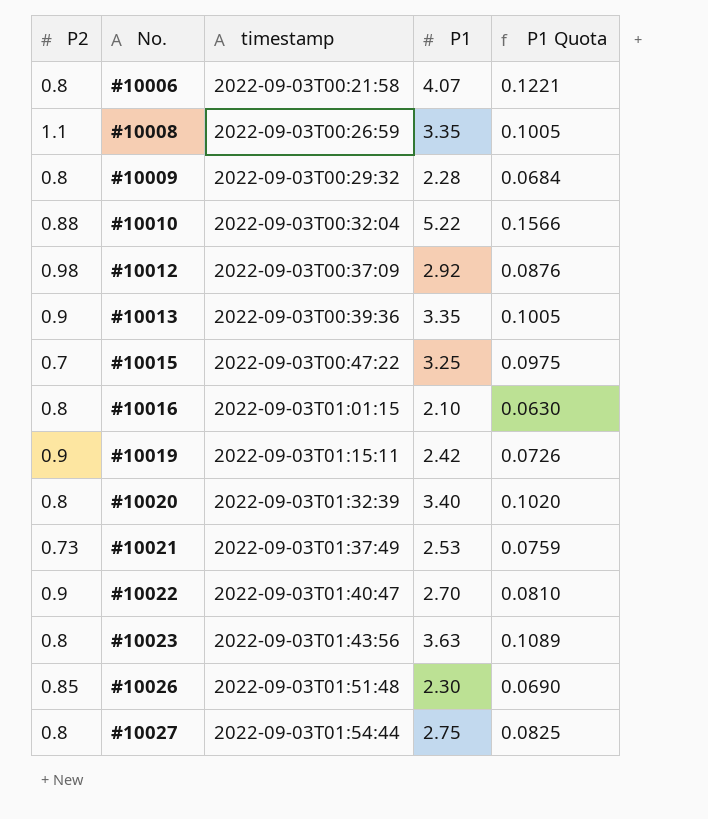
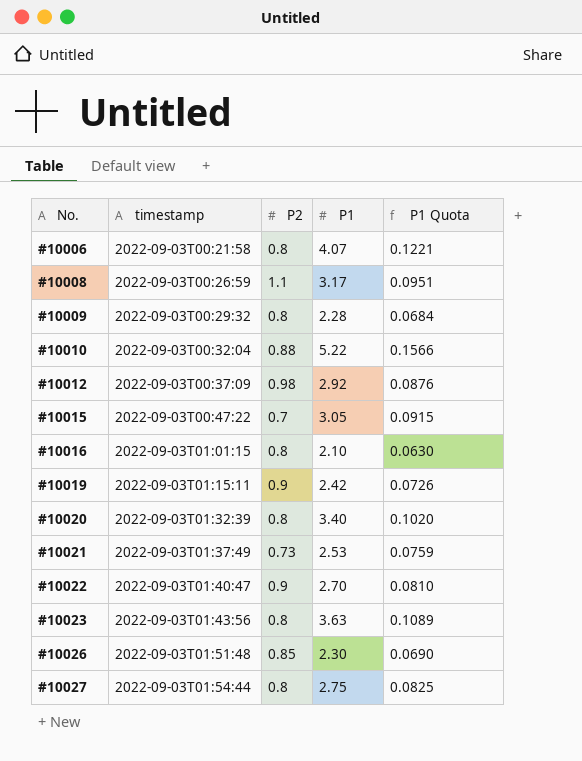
column P2 | position: 1 -> 3
row #10013: 0.9 | 2022-09-03T00:39:36 | 3.35 | 0.1005 -> none
#10008 | P1: 3.35 -> 3.17
#10008 | P1 Quota: 0.1005 -> 0.0951
#10015 | P1: 3.25 -> 3.05
#10015 | P1 Quota: 0.0975 -> 0.0915

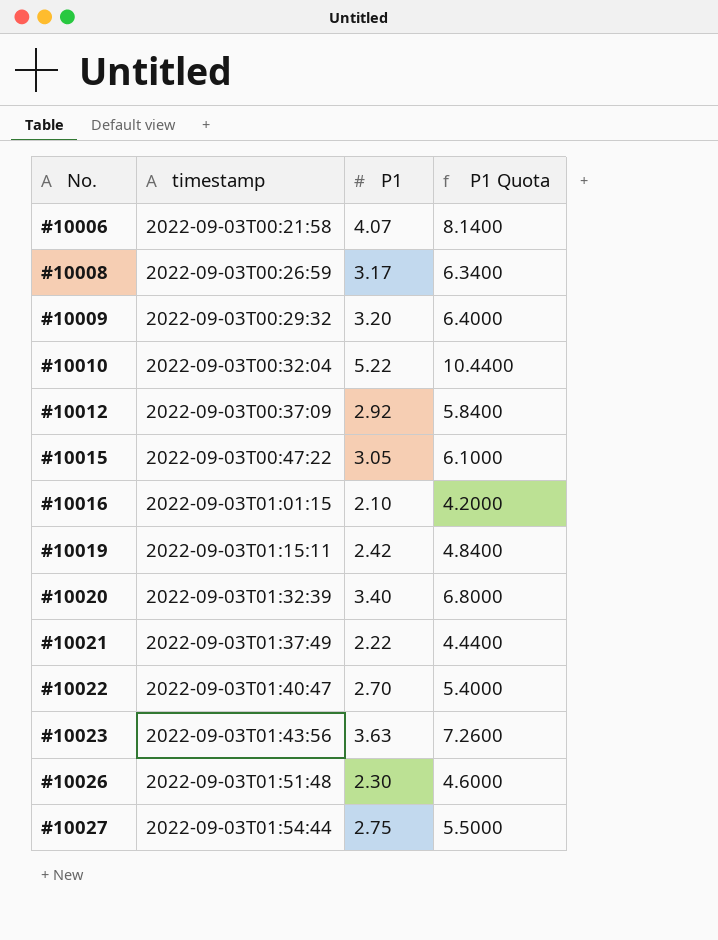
column P2 | position: 3 -> none
column P1 Quota | formula: [P1] * 0.03 -> [P1] * 2
#10009 | P1: 2.28 -> 3.20
#10021 | P1: 2.53 -> 2.22

